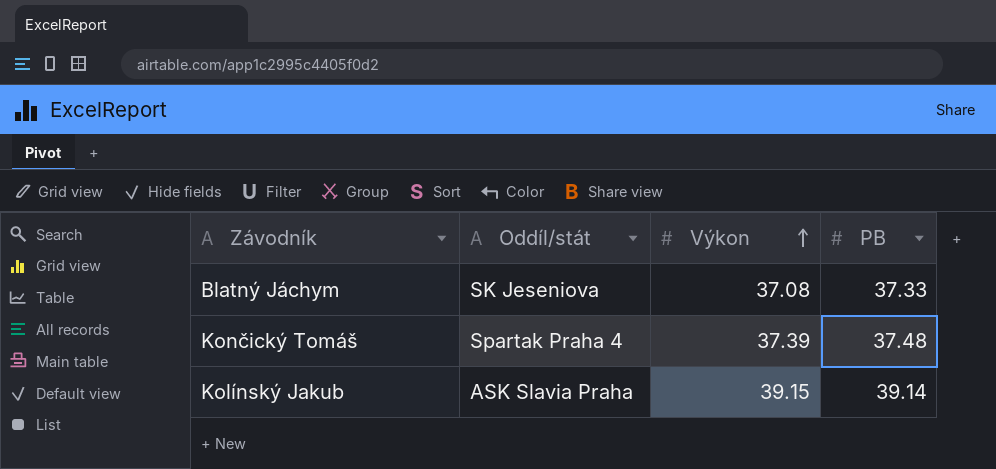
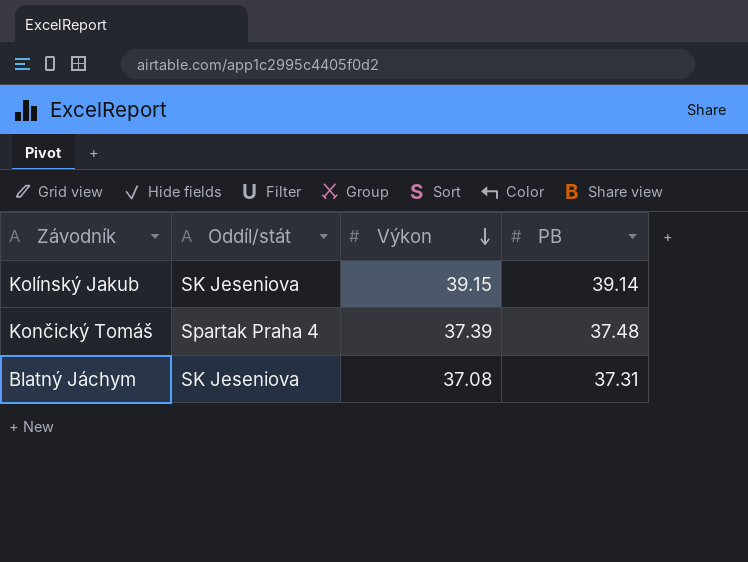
row order: Výkon ascending -> Výkon descending
Kolínský Jakub | Oddíl/stát: ASK Slavia Praha -> SK Jeseniova
Blatný Jáchym | PB: 37.33 -> 37.31

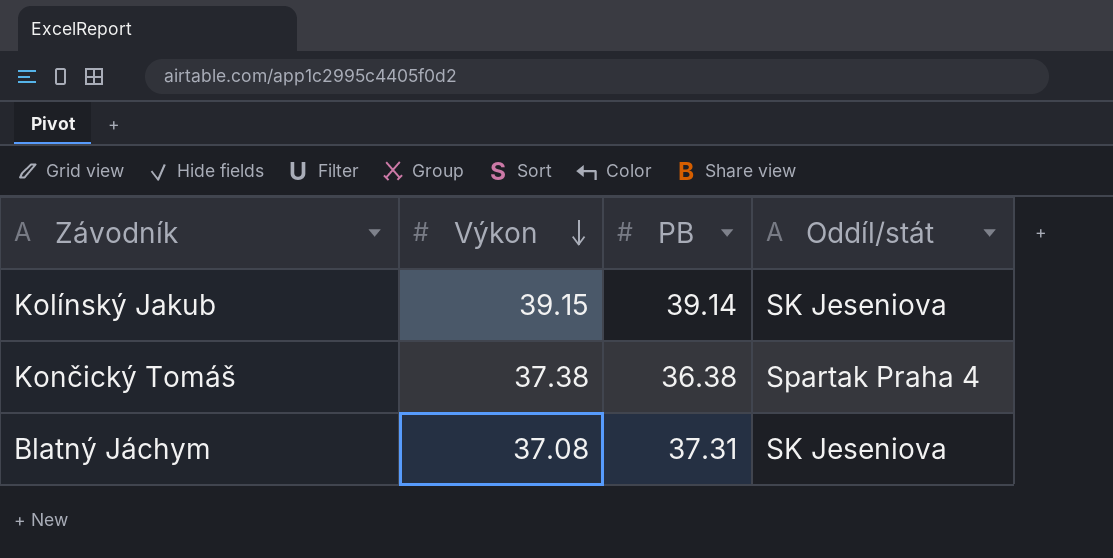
column Oddíl/stát | position: 2 -> 4
Končický Tomáš | Výkon: 37.39 -> 37.38
Končický Tomáš | PB: 37.48 -> 36.38

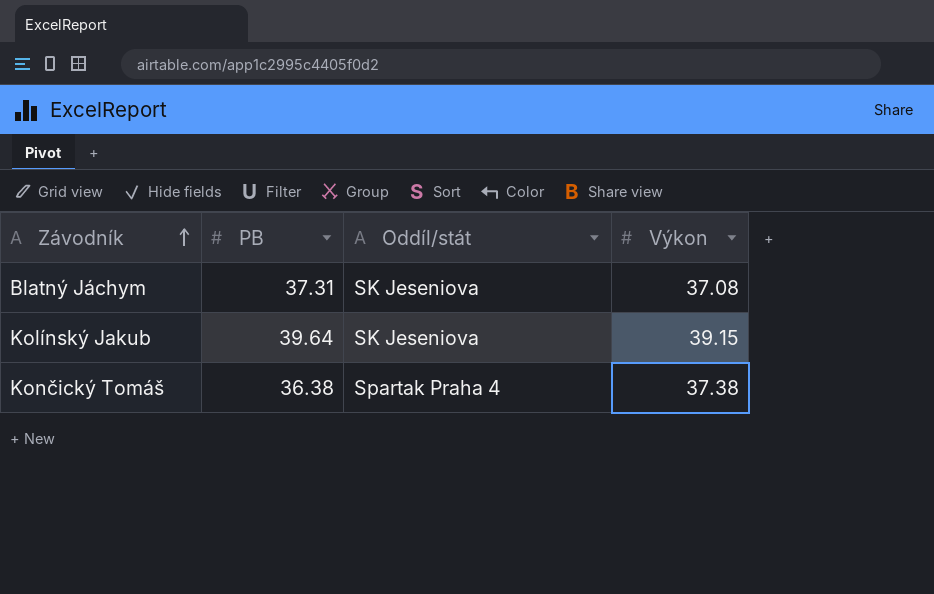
row order: Výkon descending -> Závodník ascending
column Výkon | position: 2 -> 4
Kolínský Jakub | PB: 39.14 -> 39.64

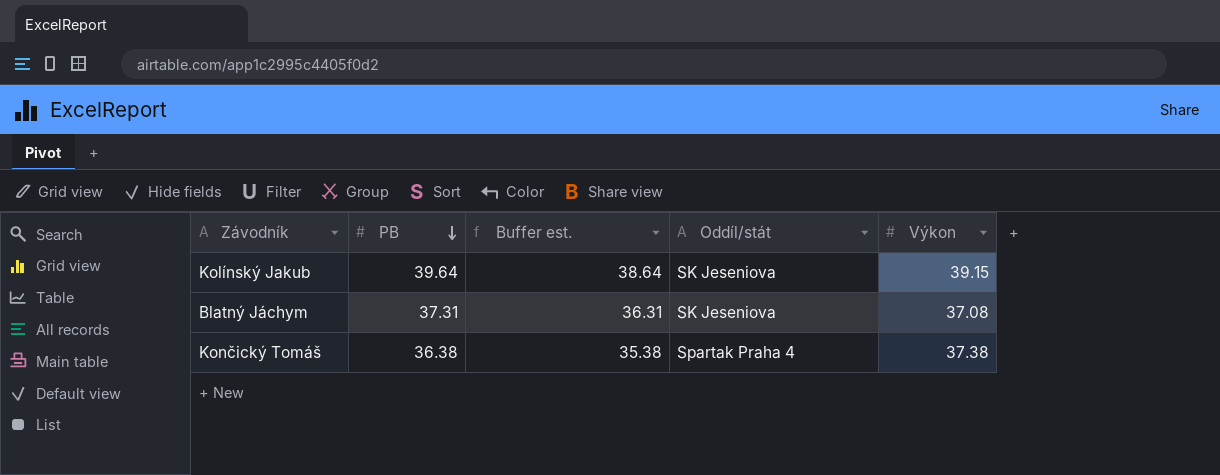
row order: Závodník ascending -> PB descending
column Buffer est. | formula: none -> [PB] - 1

